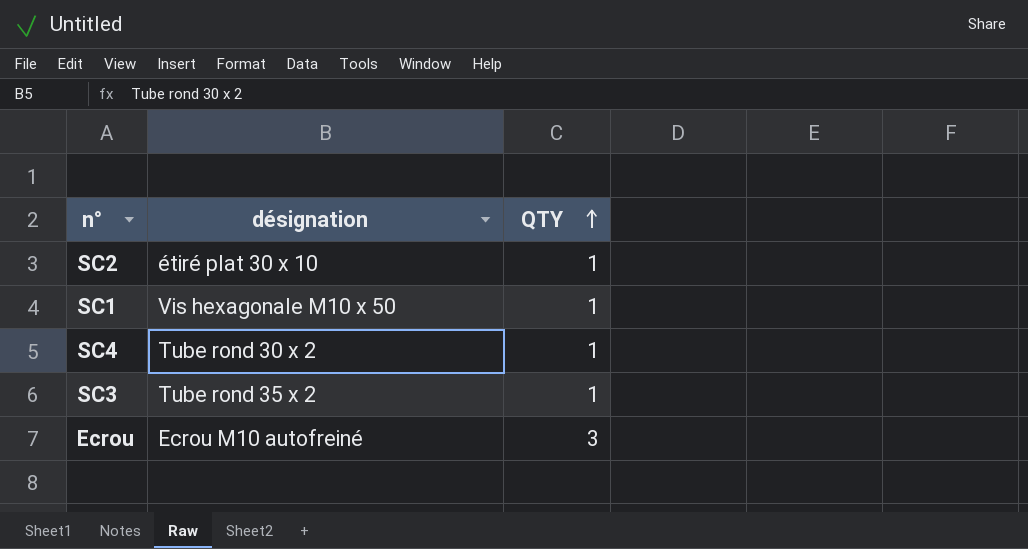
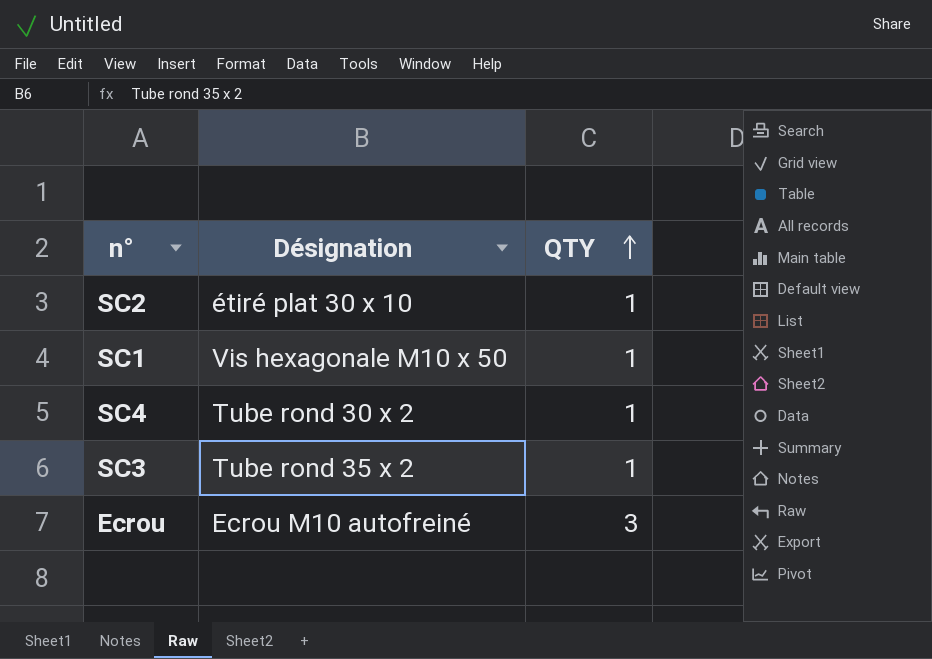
column name: désignation -> Désignation

